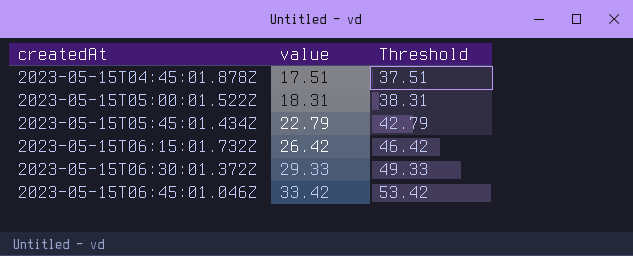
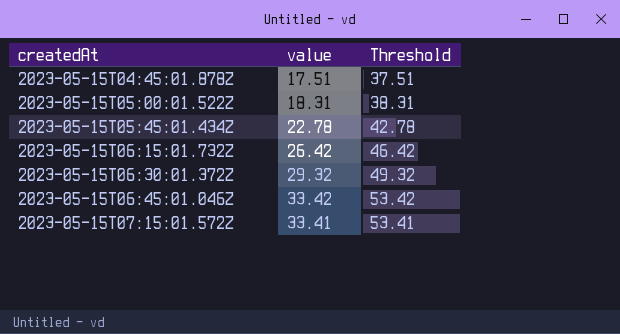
2023-05-15T05:45:01.434Z | value: 22.79 -> 22.78
2023-05-15T05:45:01.434Z | Threshold: 42.79 -> 42.78
2023-05-15T06:30:01.372Z | value: 29.33 -> 29.32
2023-05-15T06:30:01.372Z | Threshold: 49.33 -> 49.32
row 2023-05-15T07:15:01.572Z: none -> 33.41 | 53.41

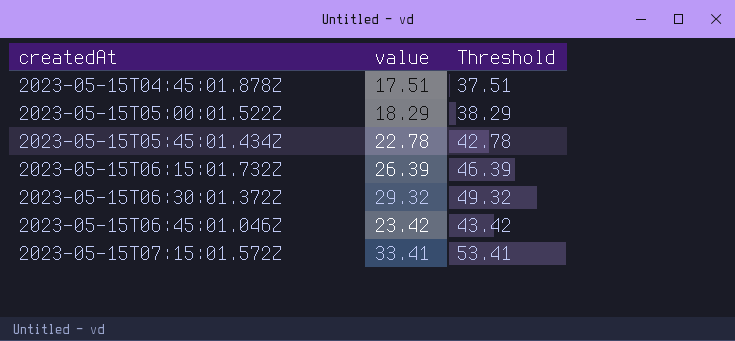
2023-05-15T05:00:01.522Z | value: 18.31 -> 18.29
2023-05-15T05:00:01.522Z | Threshold: 38.31 -> 38.29
2023-05-15T06:15:01.732Z | value: 26.42 -> 26.39
2023-05-15T06:15:01.732Z | Threshold: 46.42 -> 46.39
2023-05-15T06:45:01.046Z | value: 33.42 -> 23.42
2023-05-15T06:45:01.046Z | Threshold: 53.42 -> 43.42

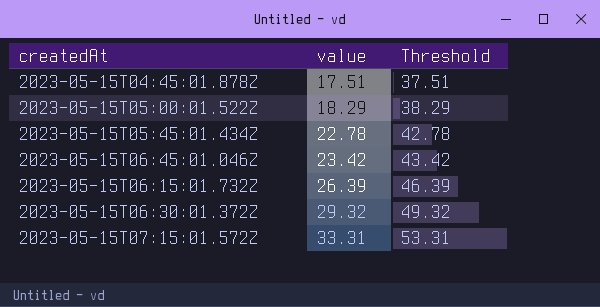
row order: createdAt ascending -> value ascending
2023-05-15T07:15:01.572Z | value: 33.41 -> 33.31
2023-05-15T07:15:01.572Z | Threshold: 53.41 -> 53.31

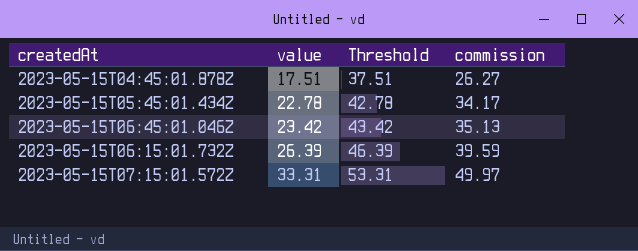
column commission | formula: none -> [value] * 1.5
row 2023-05-15T05:00:01.522Z: 18.29 | 38.29 -> none
row 2023-05-15T06:30:01.372Z: 29.32 | 49.32 -> none

